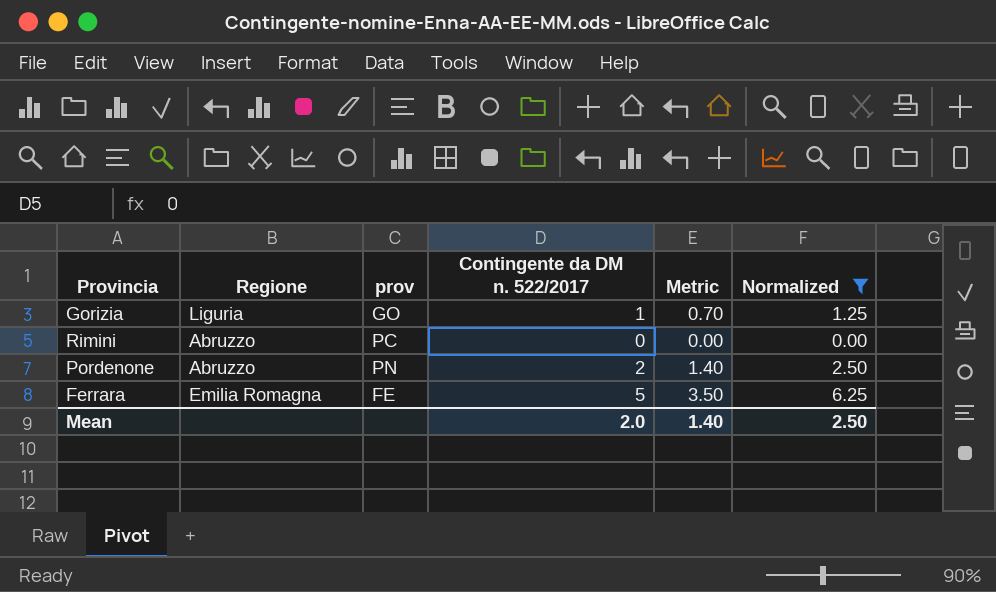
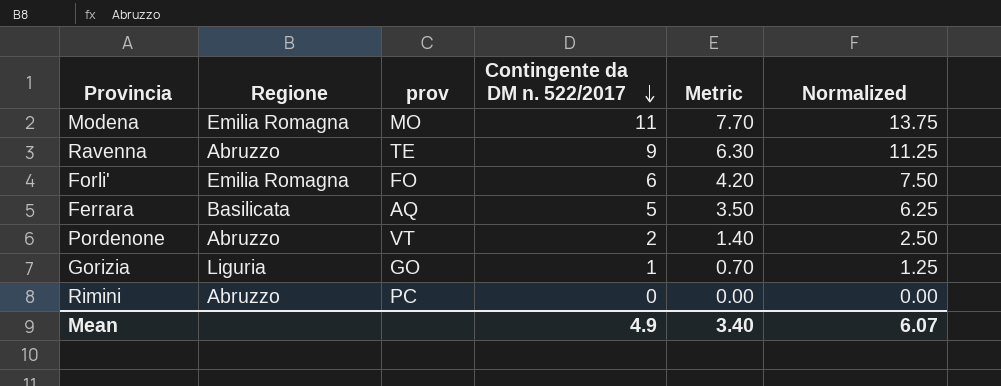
filter: Normalized <= 6.25 -> none
row order: none -> Contingente da DM n. 522/2017 descending
Ferrara | Regione: Emilia Romagna -> Basilicata
Ferrara | prov: FE -> AQ
Pordenone | prov: PN -> VT
Mean | Contingente da DM n. 522/2017: 2.0 -> 4.9
Mean | Metric: 1.40 -> 3.40
Mean | Normalized: 2.50 -> 6.07

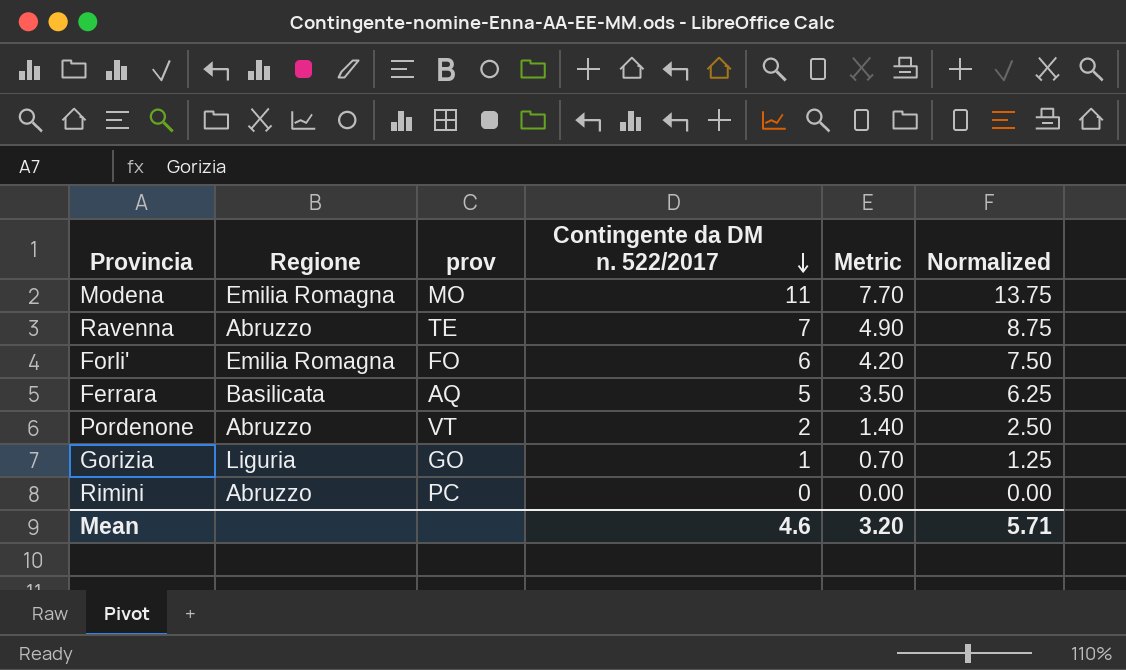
Ravenna | Contingente da DM n. 522/2017: 9 -> 7
Ravenna | Metric: 6.30 -> 4.90
Ravenna | Normalized: 11.25 -> 8.75
Mean | Contingente da DM n. 522/2017: 4.9 -> 4.6
Mean | Metric: 3.40 -> 3.20
Mean | Normalized: 6.07 -> 5.71

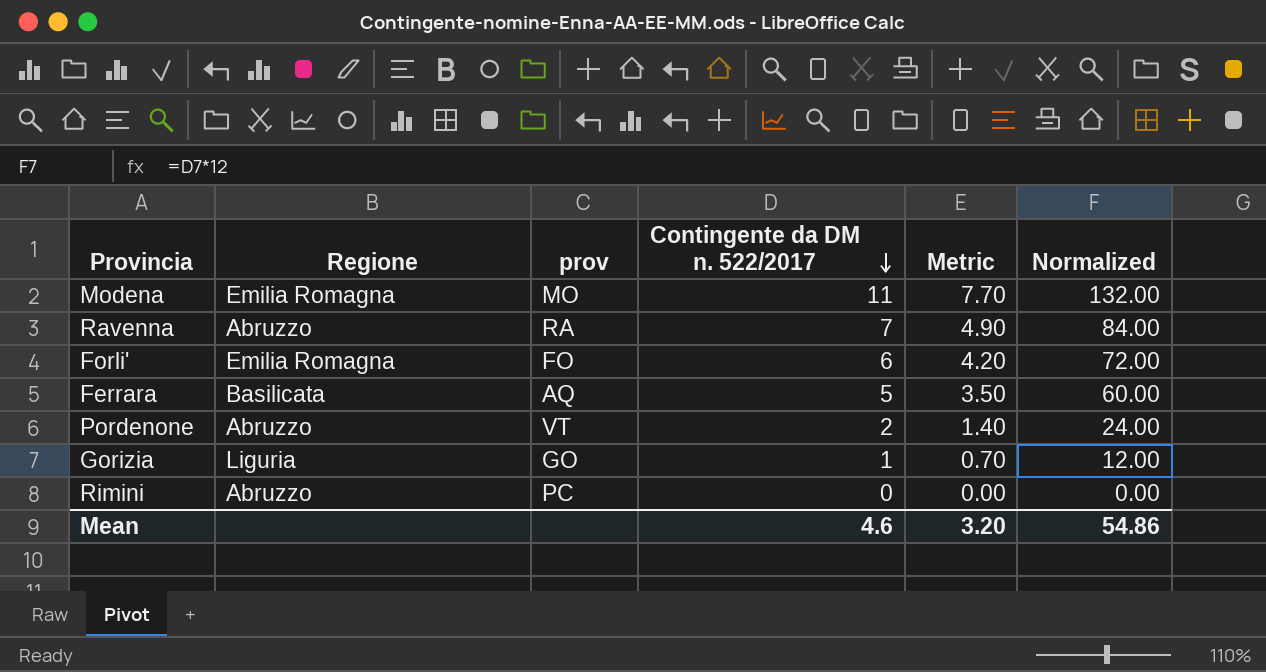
column Normalized | formula: [Contingente da DM n. 522/2017] * 1.25 -> [Contingente da DM n. 522/2017] * 12
Ravenna | prov: TE -> RA
Mean | Normalized: 5.71 -> 54.86

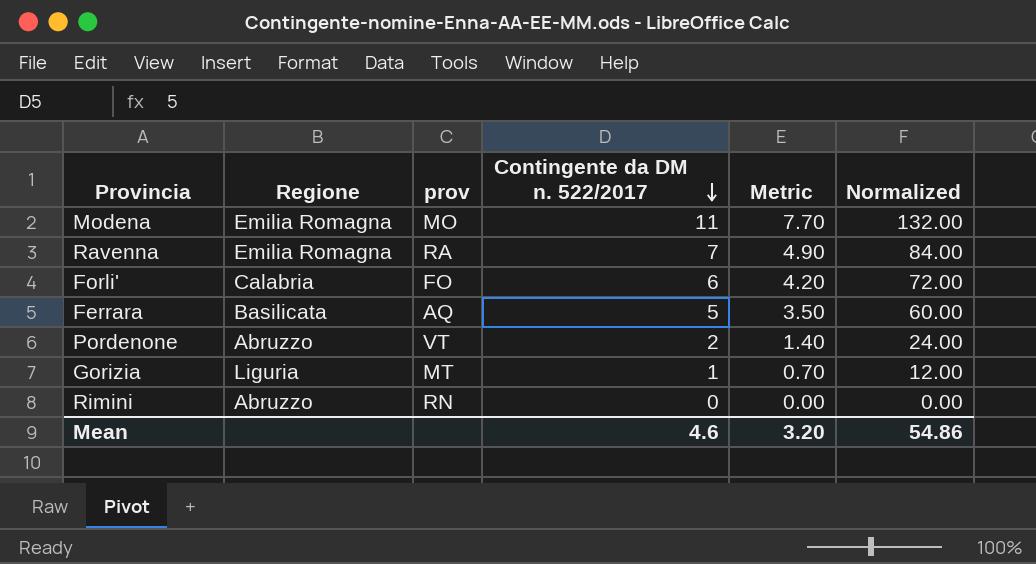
Ravenna | Regione: Abruzzo -> Emilia Romagna
Forli' | Regione: Emilia Romagna -> Calabria
Gorizia | prov: GO -> MT
Rimini | prov: PC -> RN

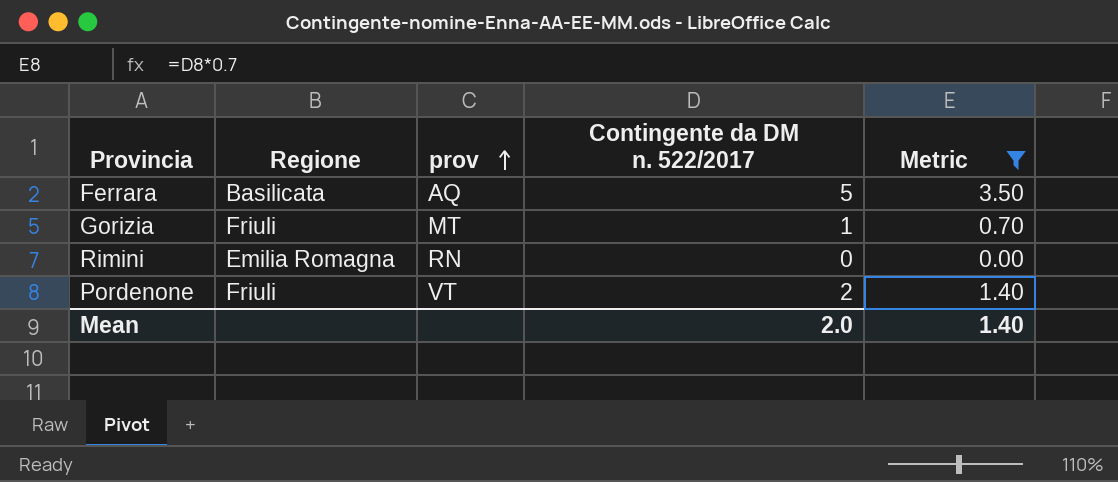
filter: none -> Metric <= 3.50
row order: Contingente da DM n. 522/2017 descending -> prov ascending
column Normalized | formula: [Contingente da DM n. 522/2017] * 12 -> none
Gorizia | Regione: Liguria -> Friuli
Rimini | Regione: Abruzzo -> Emilia Romagna
Pordenone | Regione: Abruzzo -> Friuli
Mean | Contingente da DM n. 522/2017: 4.6 -> 2.0
Mean | Metric: 3.20 -> 1.40

